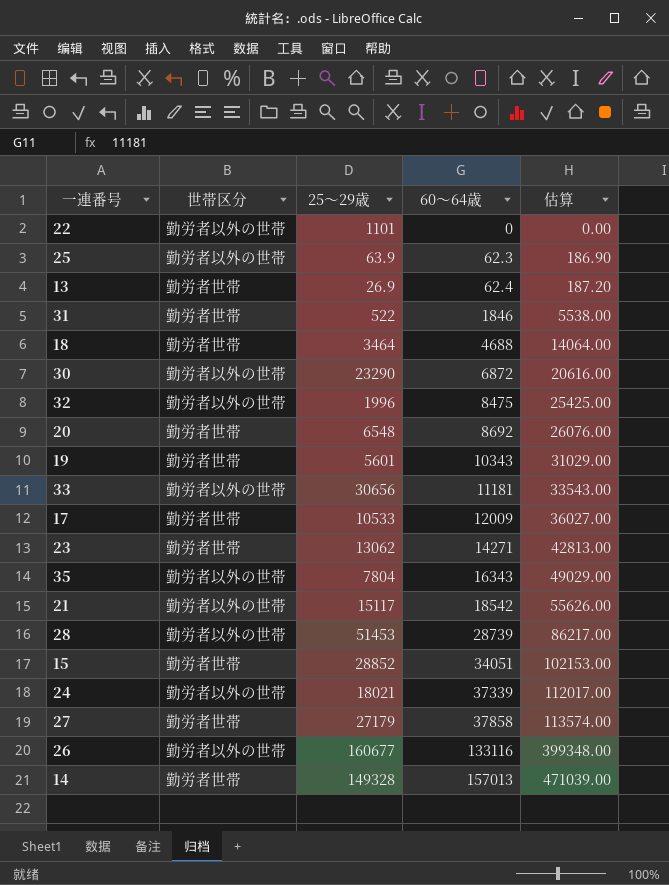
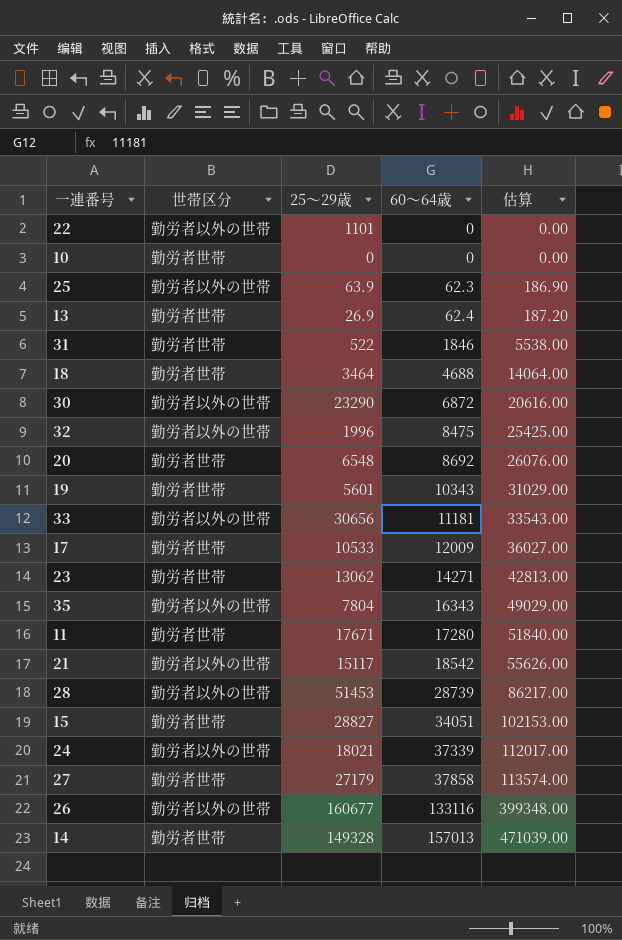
row 10: none -> 勤労者世帯 | 0 | 0 | 0.00
row 11: none -> 勤労者世帯 | 17671 | 17280 | 51840.00
15 | 25～29歳: 28852 -> 28827

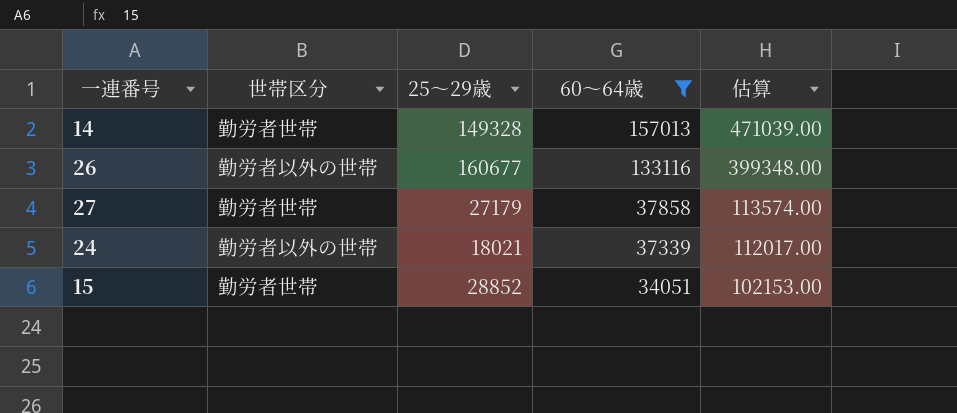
filter: none -> 60～64歳 >= 34051
row order: 60～64歳 ascending -> 60～64歳 descending
15 | 25～29歳: 28827 -> 28852

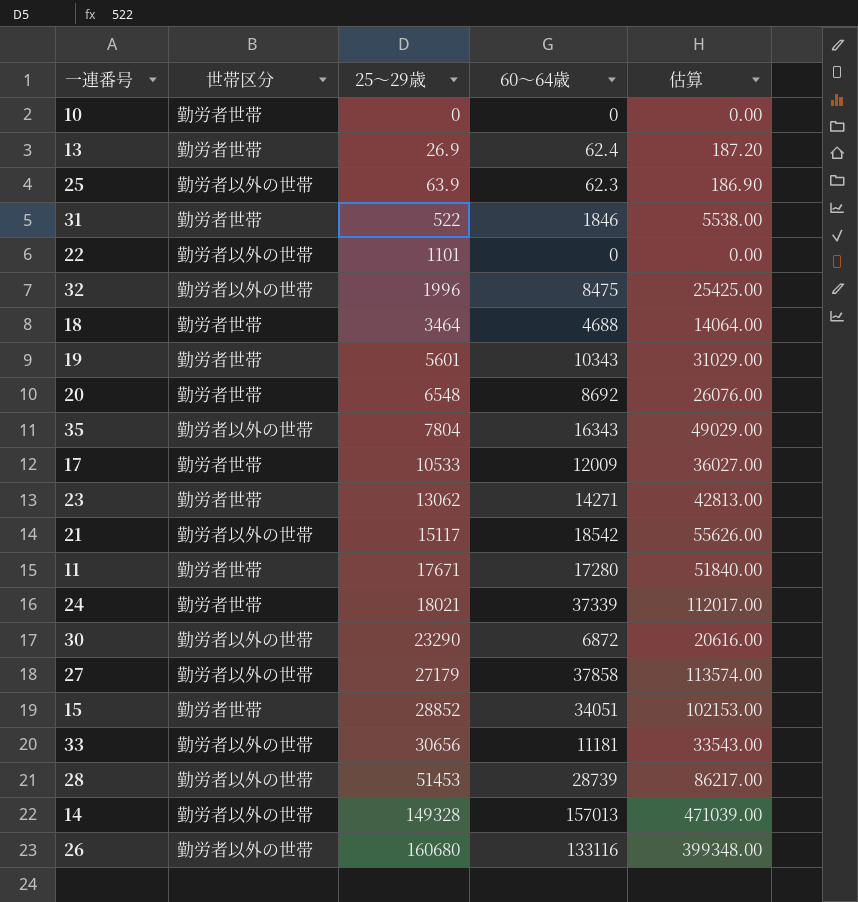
filter: 60～64歳 >= 34051 -> none
row order: 60～64歳 descending -> 25～29歳 ascending
24 | 世帯区分: 勤労者以外の世帯 -> 勤労者世帯
27 | 世帯区分: 勤労者世帯 -> 勤労者以外の世帯
14 | 世帯区分: 勤労者世帯 -> 勤労者以外の世帯
26 | 25～29歳: 160677 -> 160680

